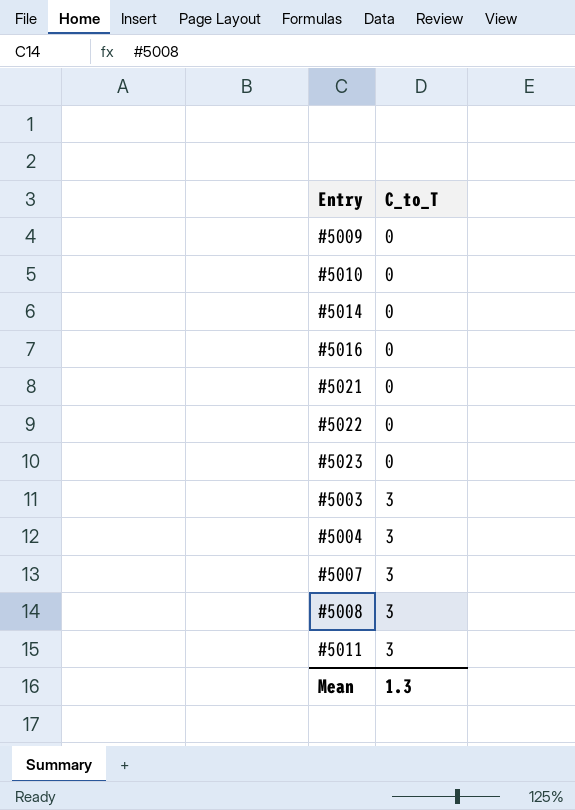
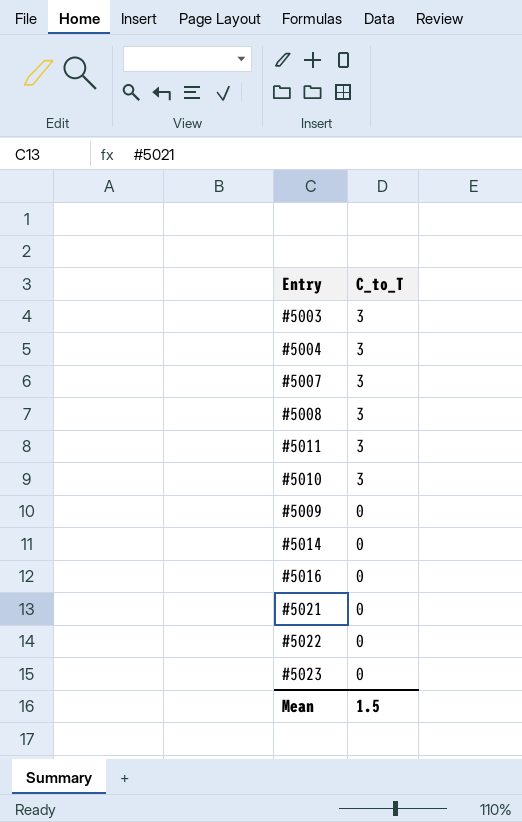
row order: C_to_T ascending -> C_to_T descending
#5010 | C_to_T: 0 -> 3
Mean | C_to_T: 1.3 -> 1.5

